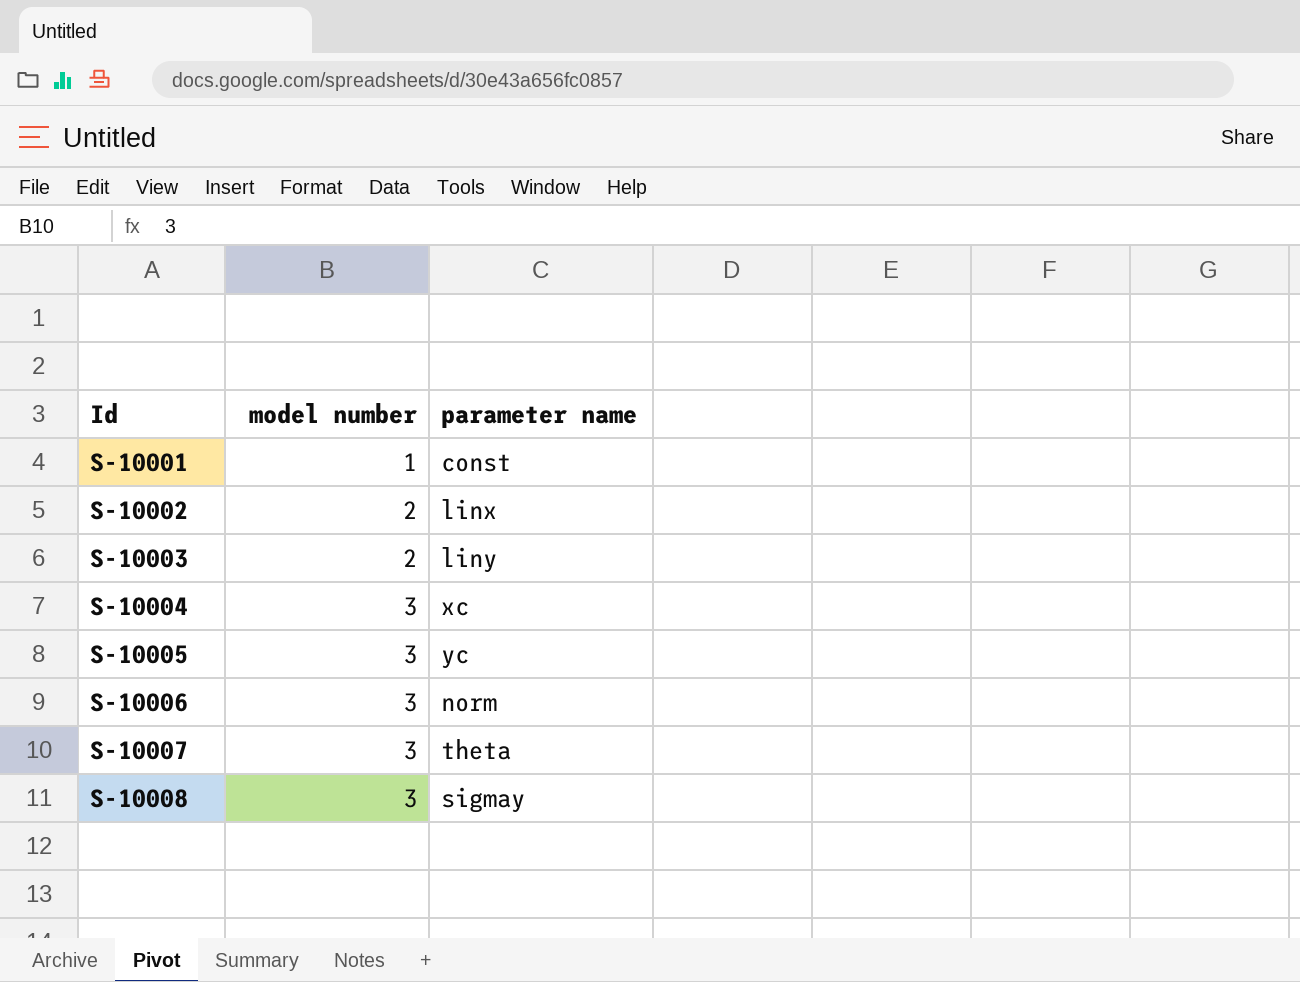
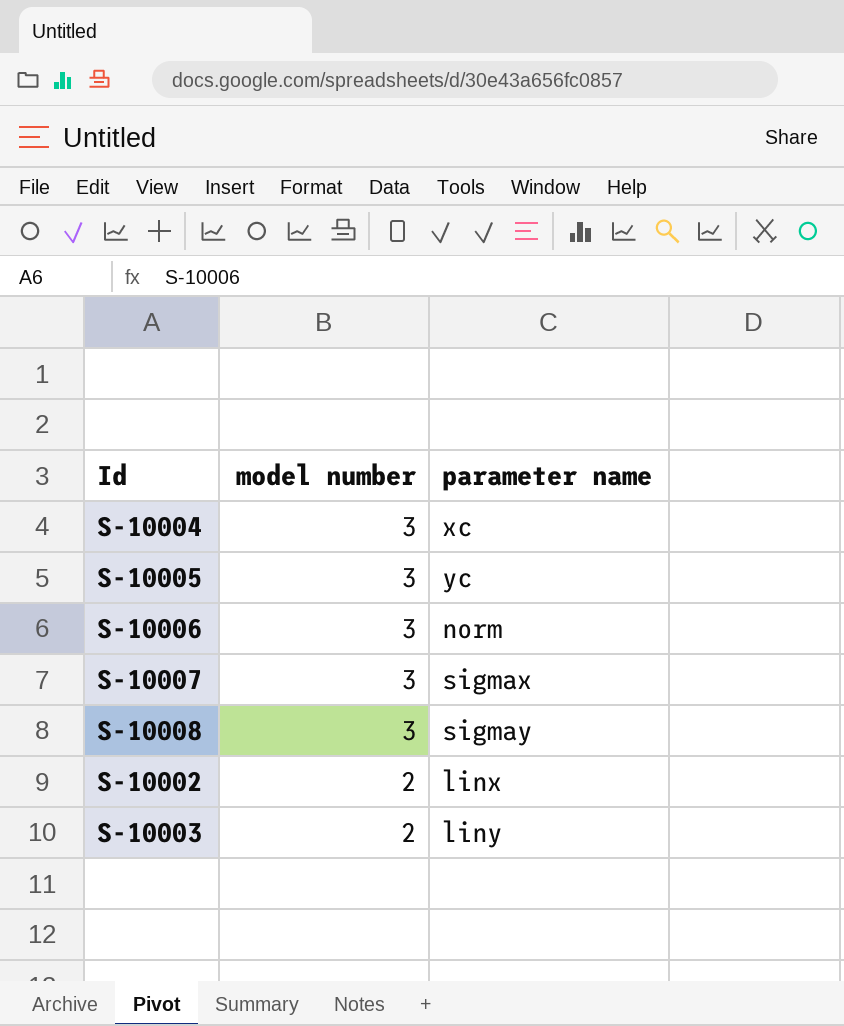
row order: Id ascending -> model number descending
row S-10001: 1 | const -> none
S-10007 | parameter name: theta -> sigmax

